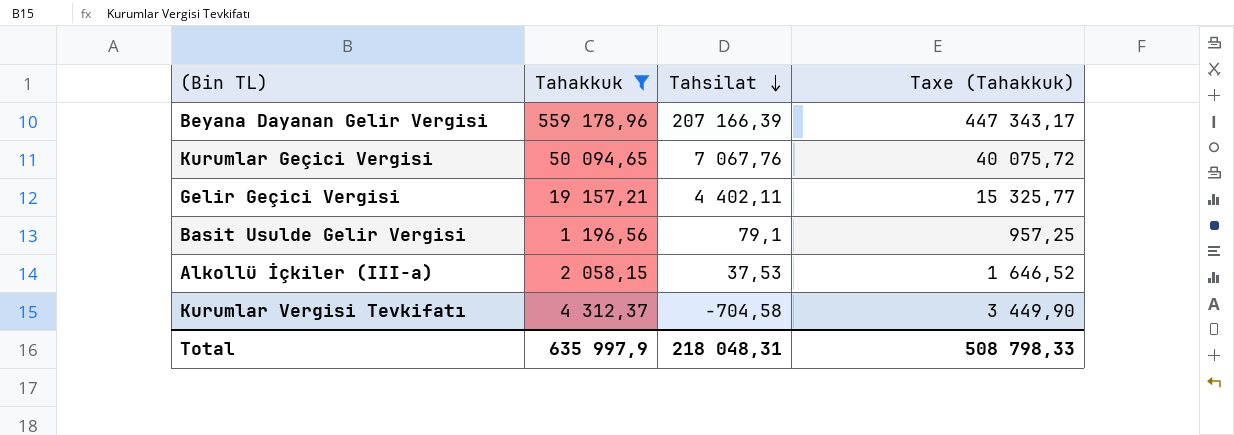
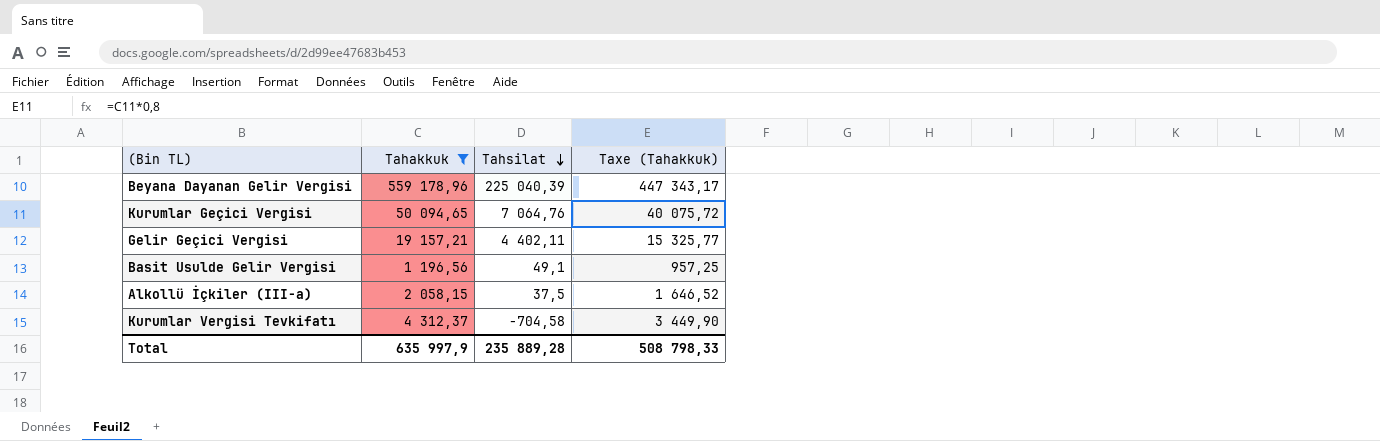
Beyana Dayanan Gelir Vergisi | Tahsilat: 207 166,39 -> 225 040,39
Kurumlar Geçici Vergisi | Tahsilat: 7 067,76 -> 7 064,76
Basit Usulde Gelir Vergisi | Tahsilat: 79,1 -> 49,1
Alkollü İçkiler (III-a) | Tahsilat: 37,53 -> 37,5
Total | Tahsilat: 218 048,31 -> 235 889,28

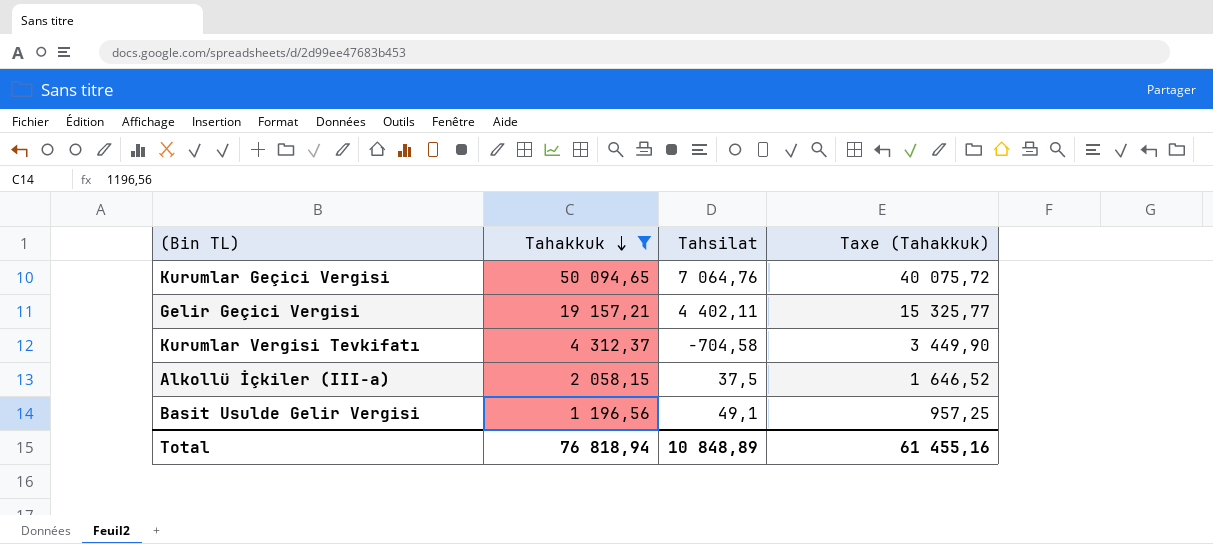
row order: Tahsilat descending -> Tahakkuk descending
row Beyana Dayanan Gelir Vergisi: 559 178,96 | 225 040,39 | 447 343,17 -> none
Total | Tahakkuk: 635 997,9 -> 76 818,94
Total | Tahsilat: 235 889,28 -> 10 848,89
Total | Taxe (Tahakkuk): 508 798,33 -> 61 455,16

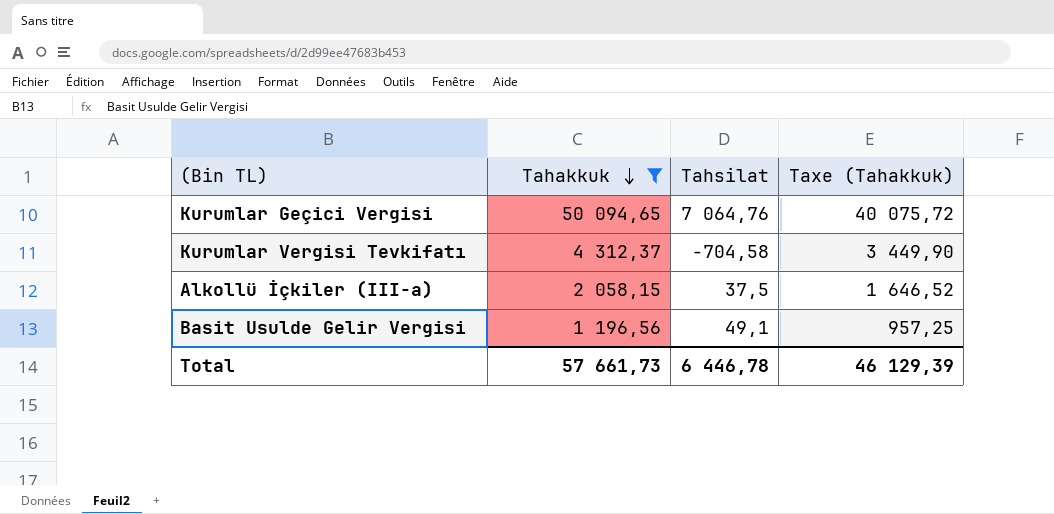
row Gelir Geçici Vergisi: 19 157,21 | 4 402,11 | 15 325,77 -> none
Total | Tahakkuk: 76 818,94 -> 57 661,73
Total | Tahsilat: 10 848,89 -> 6 446,78
Total | Taxe (Tahakkuk): 61 455,16 -> 46 129,39

